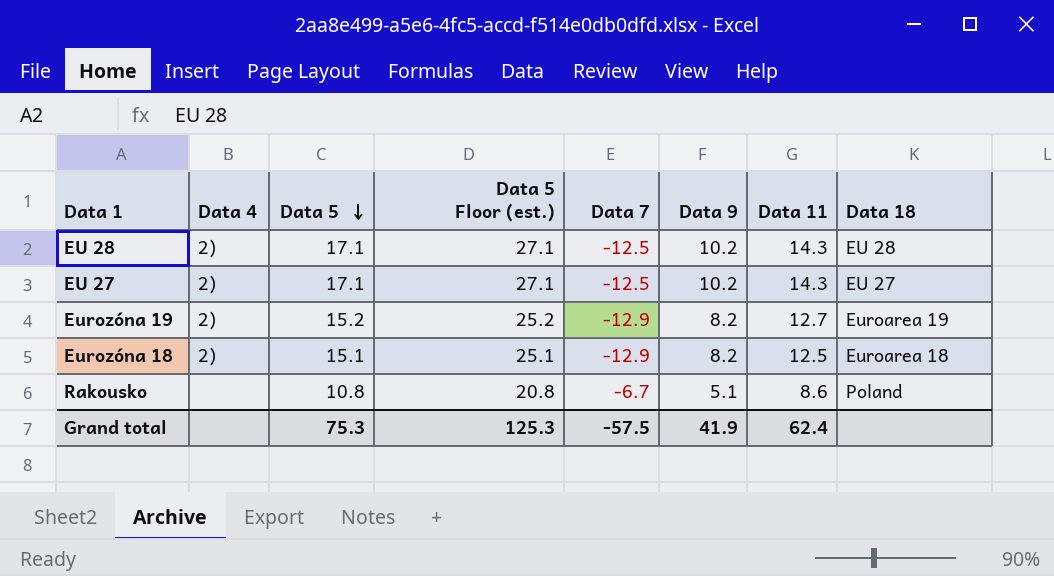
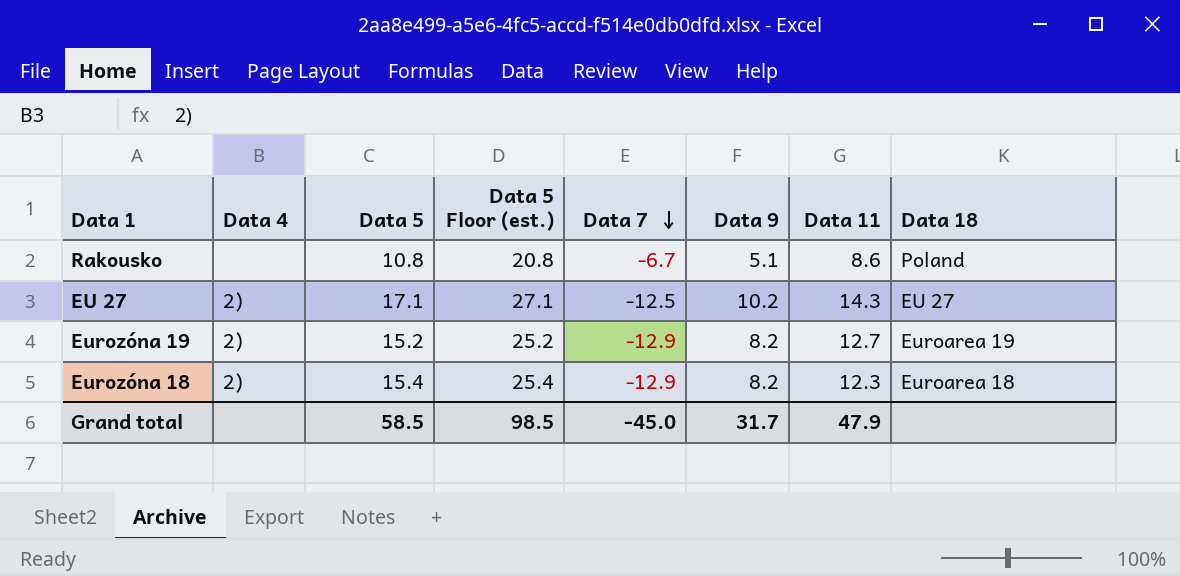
row order: Data 5 descending -> Data 7 descending
row EU 28: 2) | 17.1 | 27.1 | -12.5 | 10.2 | 14.3 | EU 28 -> none
Eurozóna 18 | Data 5: 15.1 -> 15.4
Eurozóna 18 | Data 5 Floor (est.): 25.1 -> 25.4
Eurozóna 18 | Data 11: 12.5 -> 12.3
Grand total | Data 5: 75.3 -> 58.5
Grand total | Data 5 Floor (est.): 125.3 -> 98.5
Grand total | Data 7: -57.5 -> -45.0
Grand total | Data 9: 41.9 -> 31.7
Grand total | Data 11: 62.4 -> 47.9

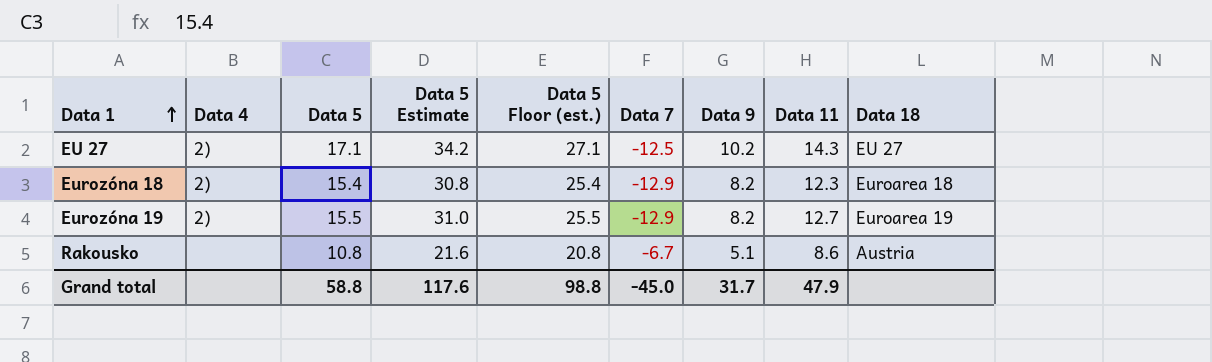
row order: Data 7 descending -> Data 1 ascending
column Data 5 Estimate | formula: none -> [Data 5] * 2
Eurozóna 19 | Data 5: 15.2 -> 15.5
Eurozóna 19 | Data 5 Floor (est.): 25.2 -> 25.5
Rakousko | Data 18: Poland -> Austria
Grand total | Data 5: 58.5 -> 58.8
Grand total | Data 5 Floor (est.): 98.5 -> 98.8

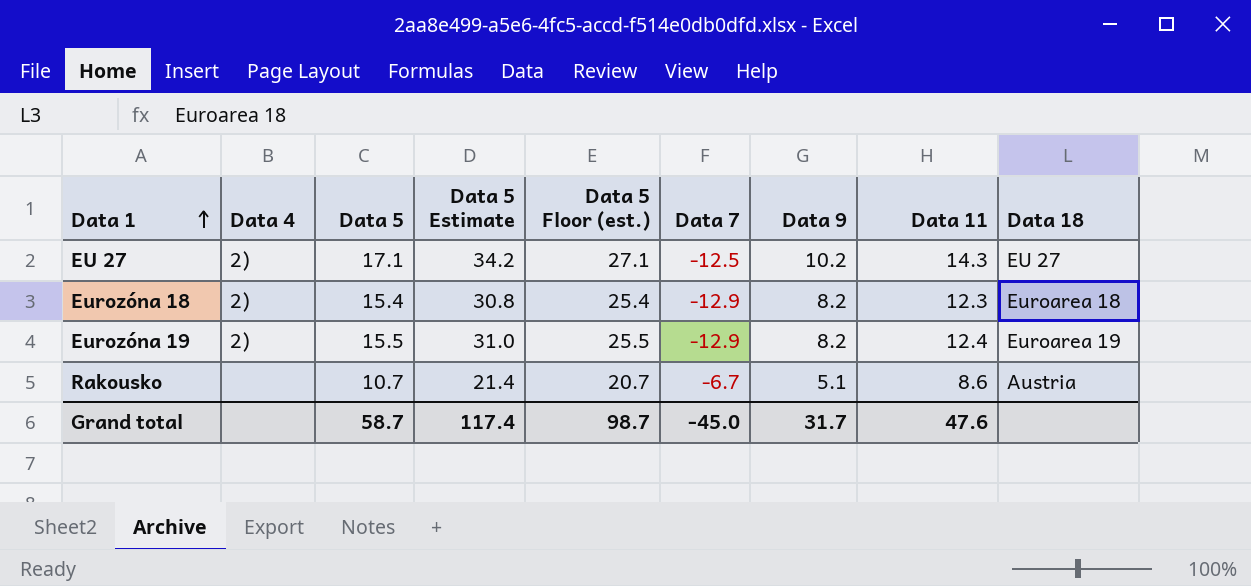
Eurozóna 19 | Data 11: 12.7 -> 12.4
Rakousko | Data 5: 10.8 -> 10.7
Rakousko | Data 5 Estimate: 21.6 -> 21.4
Rakousko | Data 5 Floor (est.): 20.8 -> 20.7
Grand total | Data 5: 58.8 -> 58.7
Grand total | Data 5 Estimate: 117.6 -> 117.4
Grand total | Data 5 Floor (est.): 98.8 -> 98.7
Grand total | Data 11: 47.9 -> 47.6

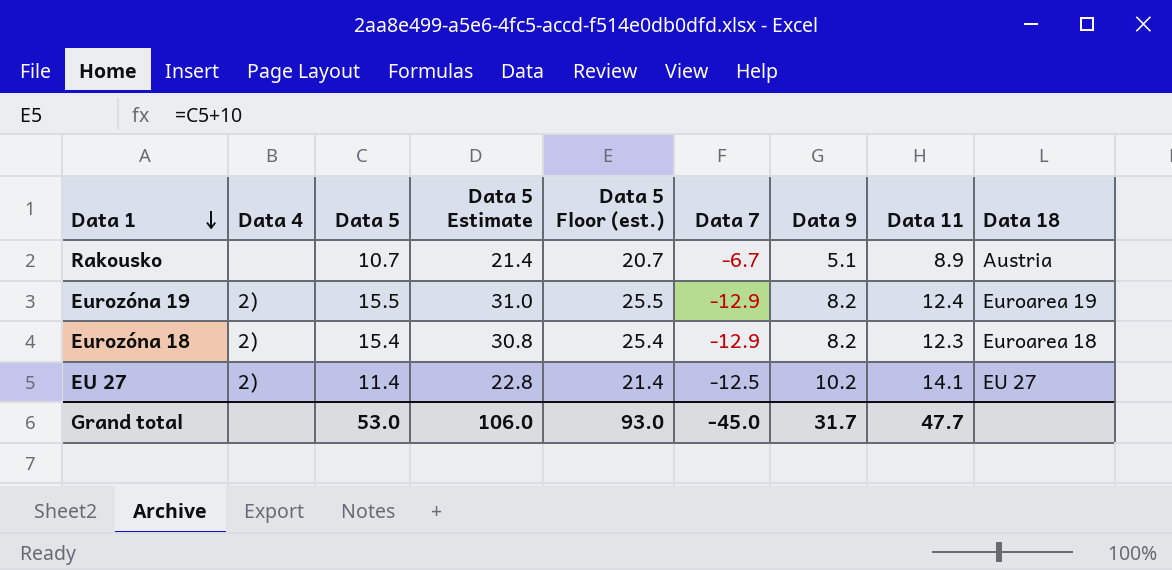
row order: Data 1 ascending -> Data 1 descending
Rakousko | Data 11: 8.6 -> 8.9
EU 27 | Data 5: 17.1 -> 11.4
EU 27 | Data 5 Estimate: 34.2 -> 22.8
EU 27 | Data 5 Floor (est.): 27.1 -> 21.4
EU 27 | Data 11: 14.3 -> 14.1
Grand total | Data 5: 58.7 -> 53.0
Grand total | Data 5 Estimate: 117.4 -> 106.0
Grand total | Data 5 Floor (est.): 98.7 -> 93.0
Grand total | Data 11: 47.6 -> 47.7

